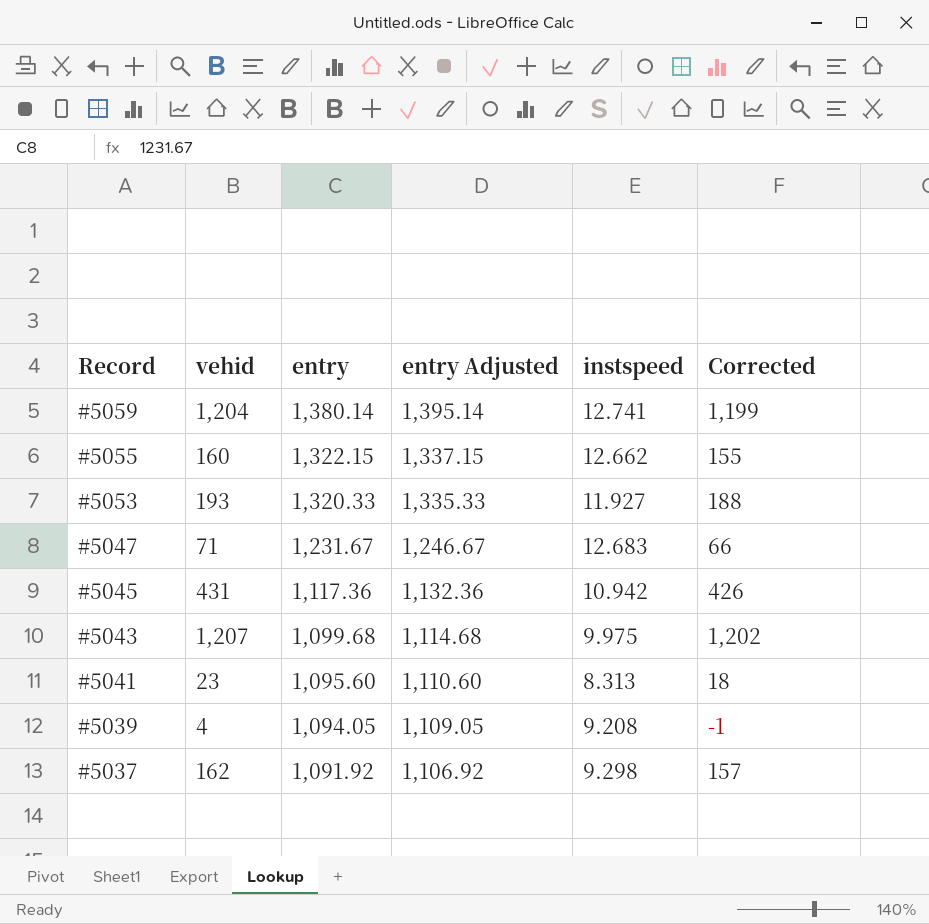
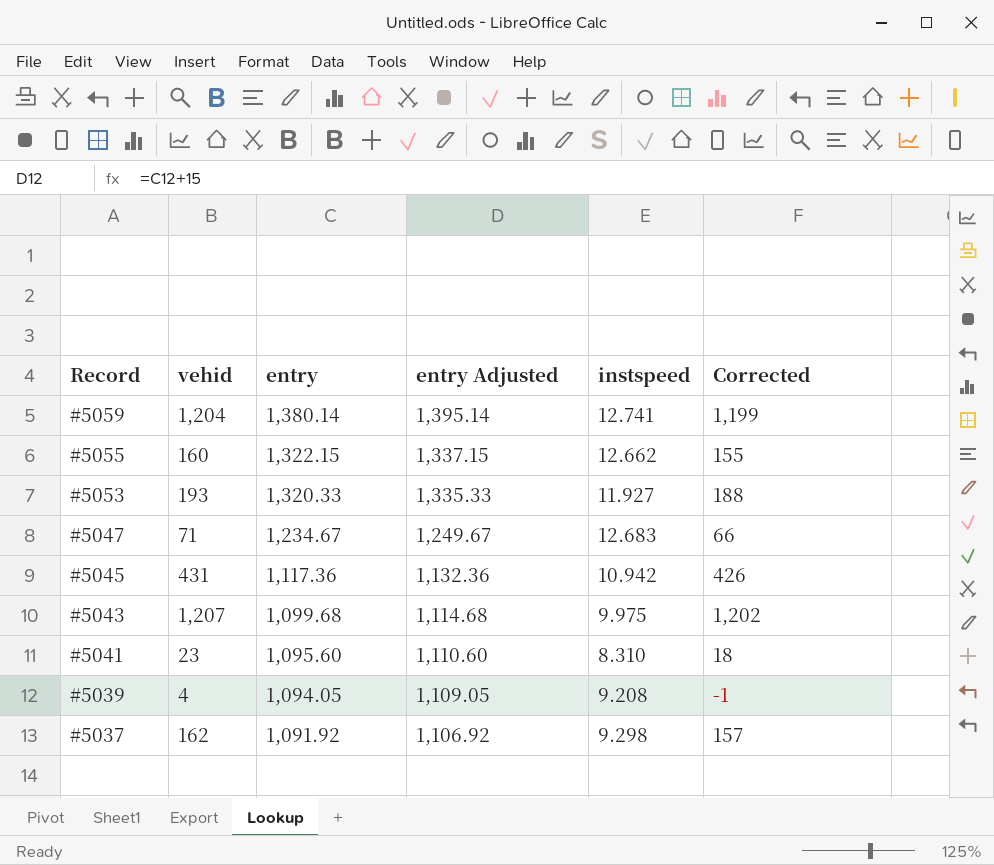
#5047 | entry: 1,231.67 -> 1,234.67
#5047 | entry Adjusted: 1,246.67 -> 1,249.67
#5041 | instspeed: 8.313 -> 8.310

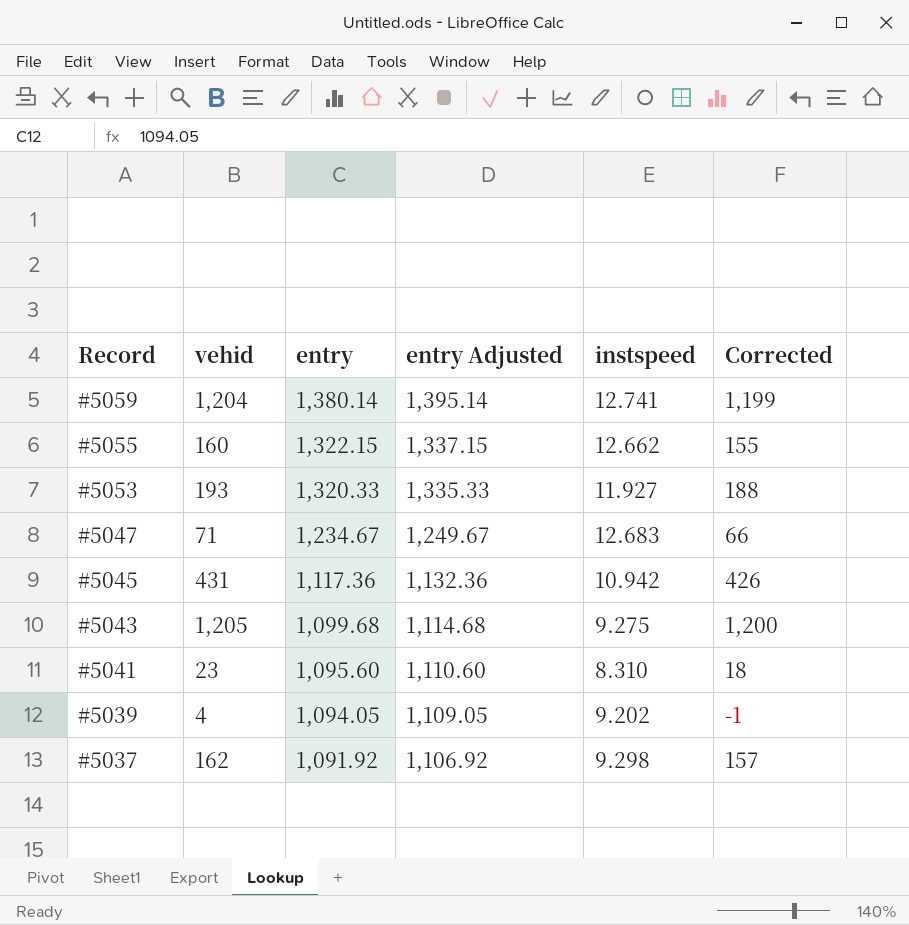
#5043 | vehid: 1,207 -> 1,205
#5043 | instspeed: 9.975 -> 9.275
#5043 | Corrected: 1,202 -> 1,200
#5039 | instspeed: 9.208 -> 9.202

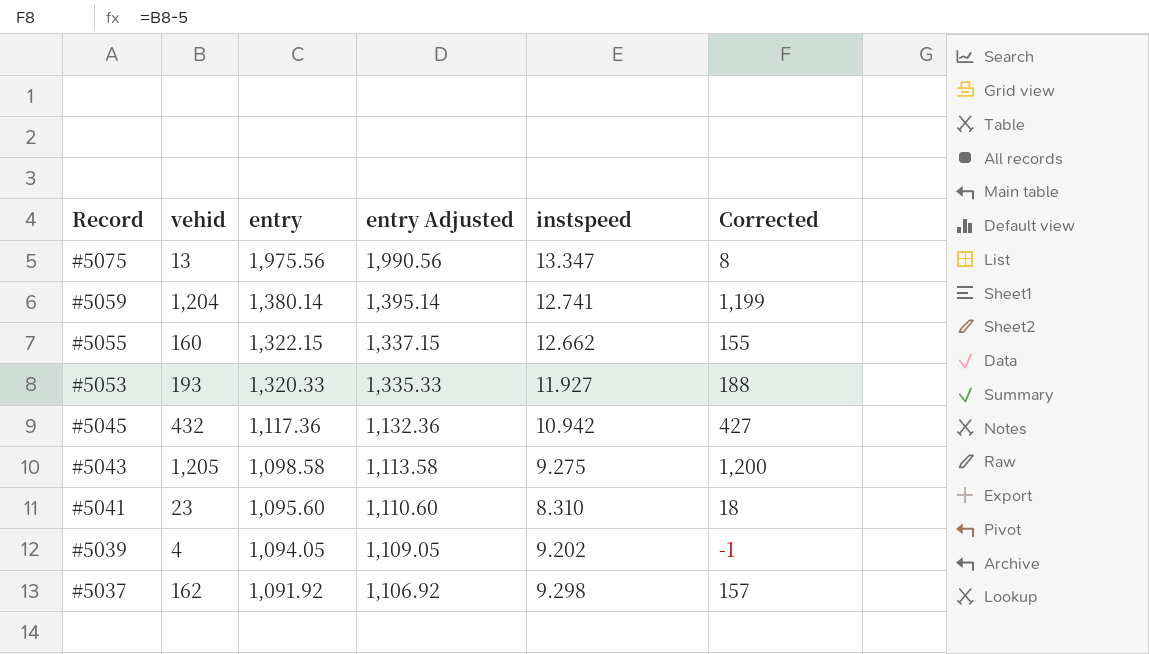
row #5047: 71 | 1,234.67 | 1,249.67 | 12.683 | 66 -> none
row #5075: none -> 13 | 1,975.56 | 1,990.56 | 13.347 | 8
#5045 | vehid: 431 -> 432
#5045 | Corrected: 426 -> 427
#5043 | entry: 1,099.68 -> 1,098.58
#5043 | entry Adjusted: 1,114.68 -> 1,113.58

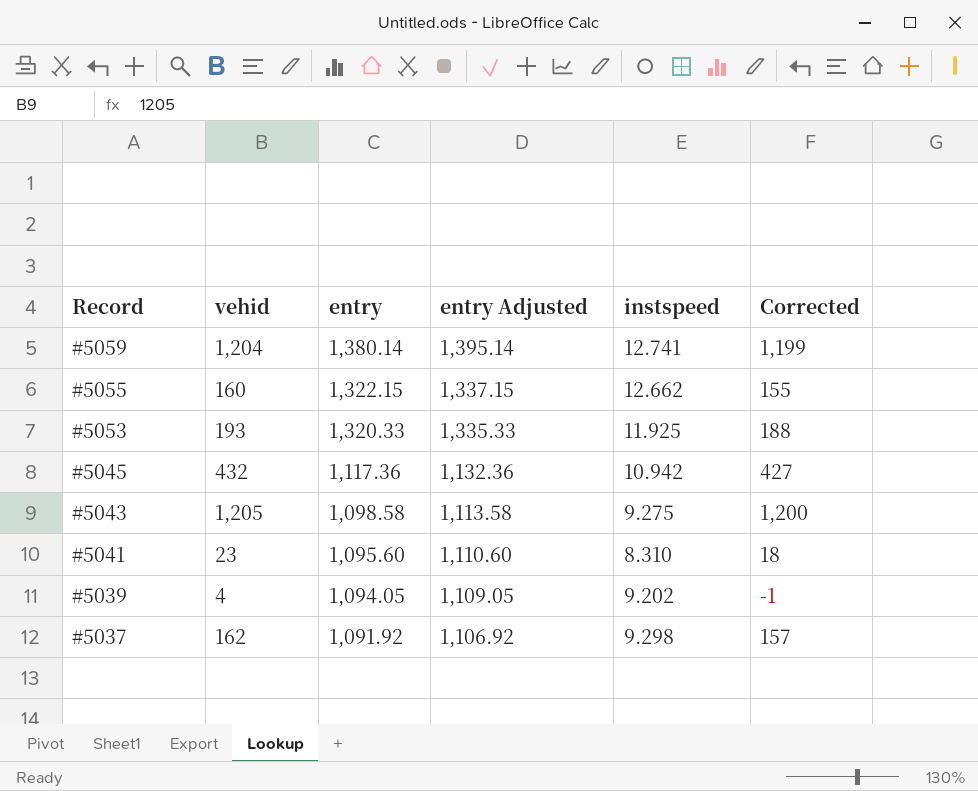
row #5075: 13 | 1,975.56 | 1,990.56 | 13.347 | 8 -> none
#5053 | instspeed: 11.927 -> 11.925

